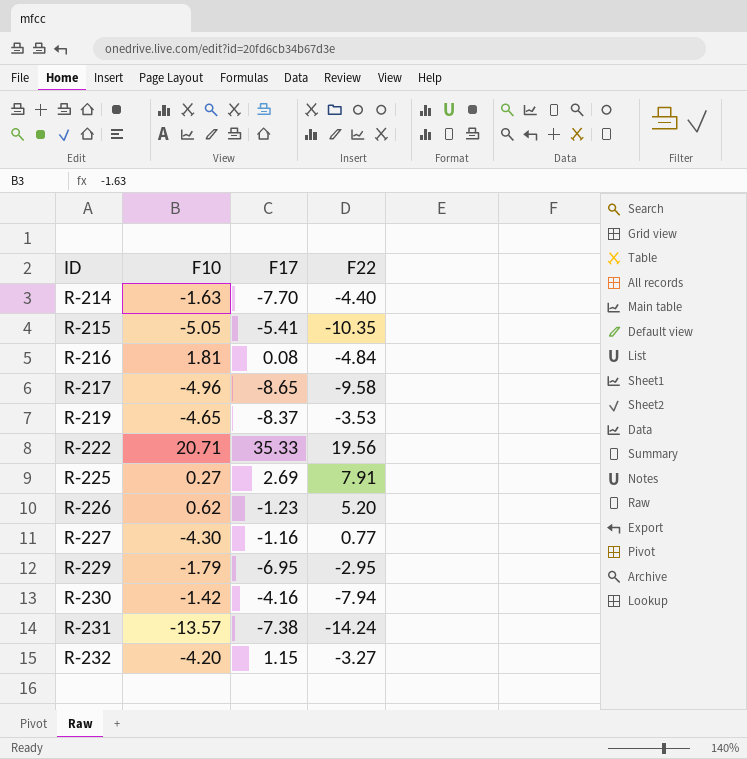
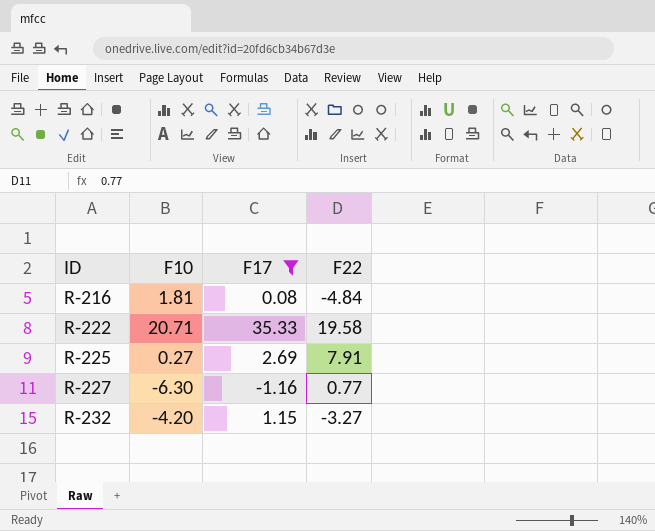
filter: none -> F17 >= -1.16
R-222 | F22: 19.56 -> 19.58
R-227 | F10: -4.30 -> -6.30

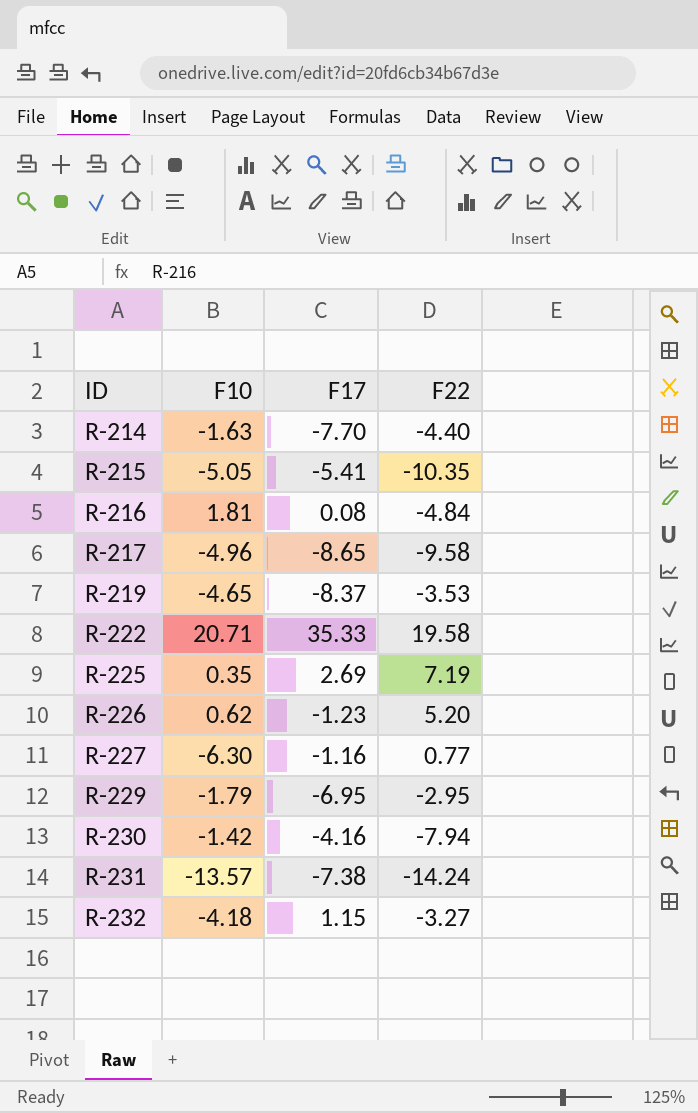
filter: F17 >= -1.16 -> none
R-225 | F10: 0.27 -> 0.35
R-225 | F22: 7.91 -> 7.19
R-232 | F10: -4.20 -> -4.18

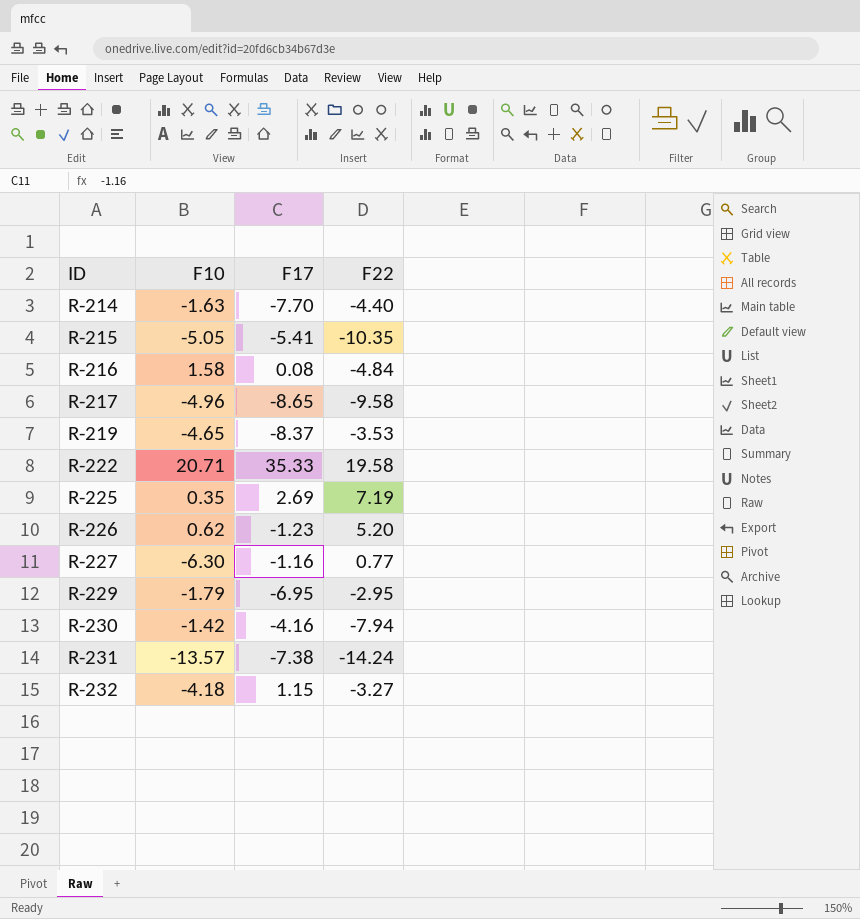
R-216 | F10: 1.81 -> 1.58

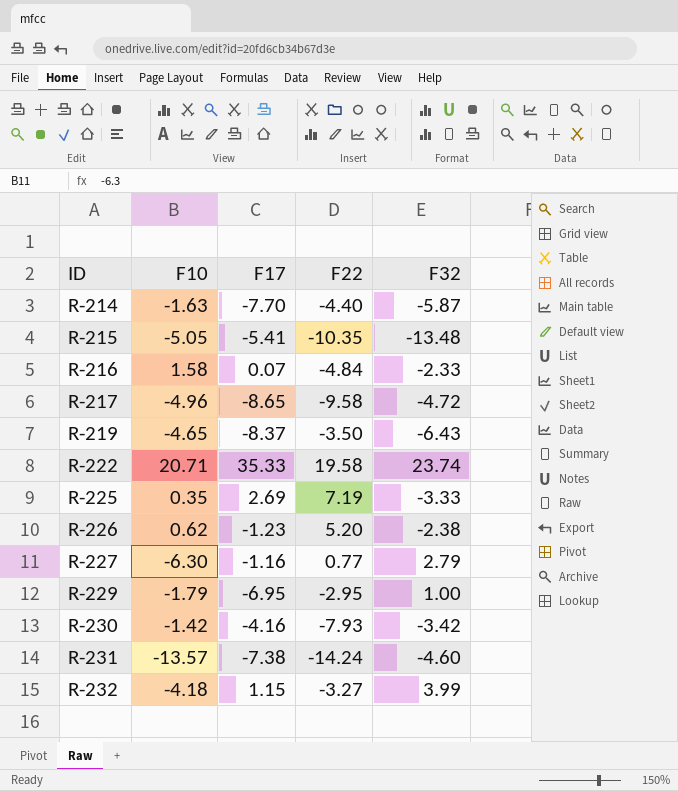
column F32 | position: none -> 5
R-216 | F17: 0.08 -> 0.07
R-219 | F22: -3.53 -> -3.50
R-230 | F22: -7.94 -> -7.93

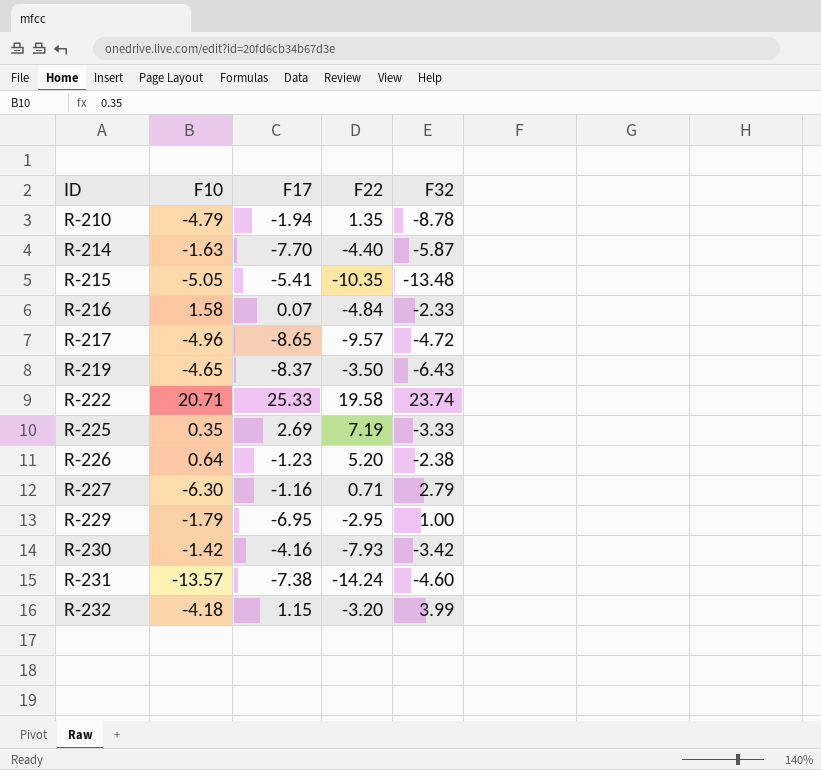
row R-210: none -> -4.79 | -1.94 | 1.35 | -8.78
R-217 | F22: -9.58 -> -9.57
R-222 | F17: 35.33 -> 25.33
R-226 | F10: 0.62 -> 0.64
R-227 | F22: 0.77 -> 0.71
R-232 | F22: -3.27 -> -3.20

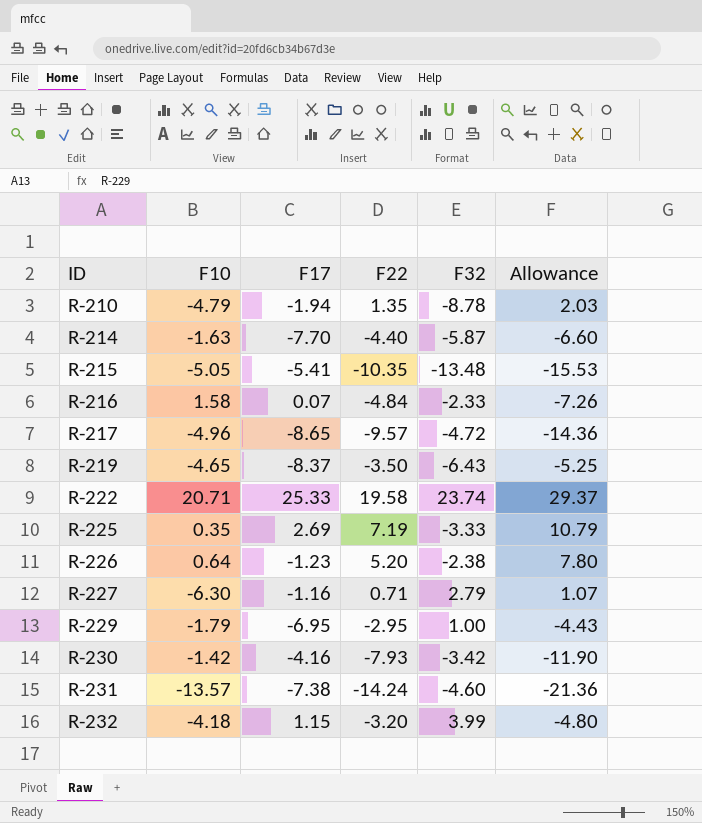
column Allowance | formula: none -> [F22] * 1.5

